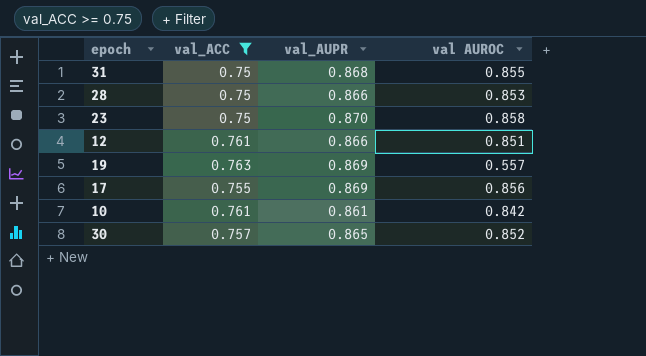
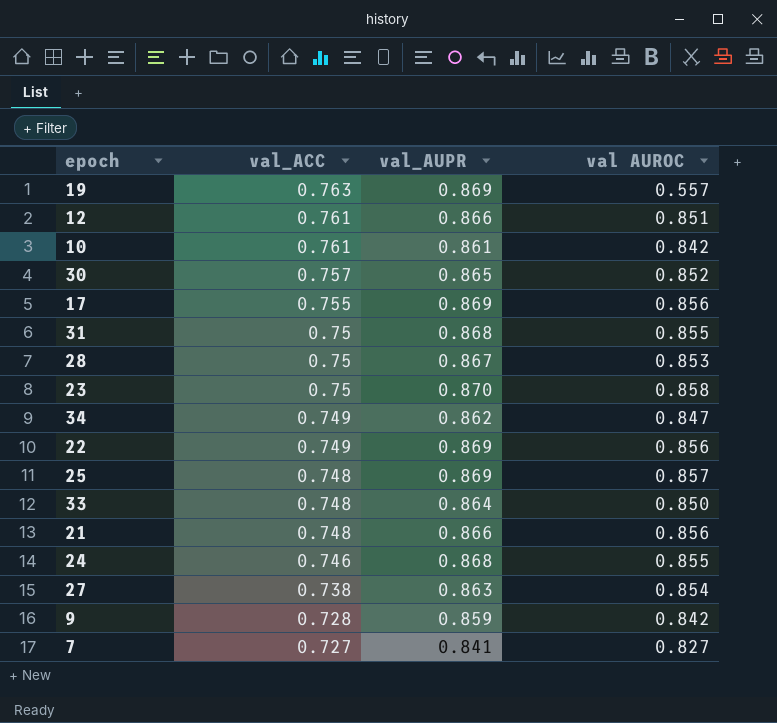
filter: val_ACC >= 0.75 -> none
row order: none -> val_ACC descending
28 | val_AUPR: 0.866 -> 0.867

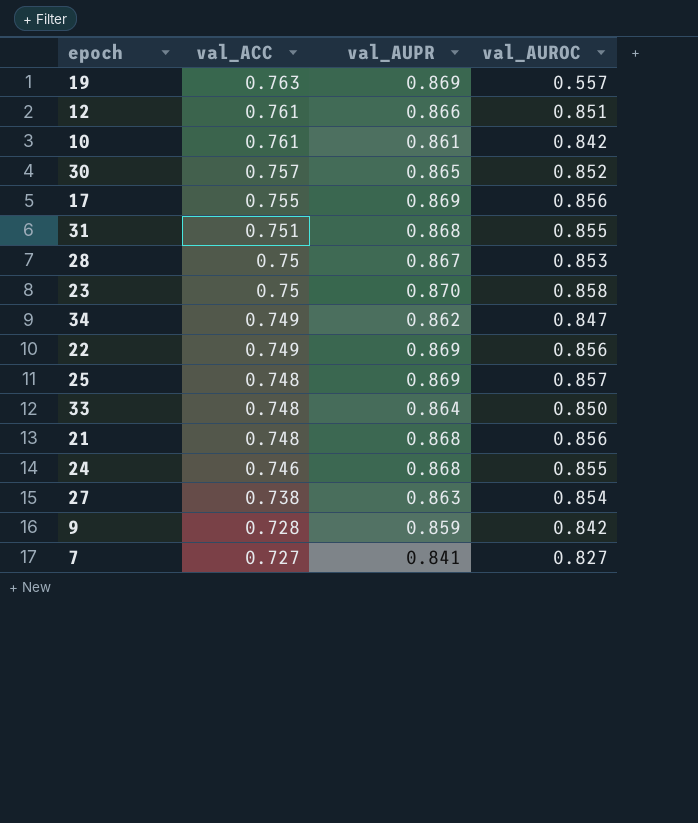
column name: val AUROC -> val_AUROC
31 | val_ACC: 0.75 -> 0.751
21 | val_AUPR: 0.866 -> 0.868

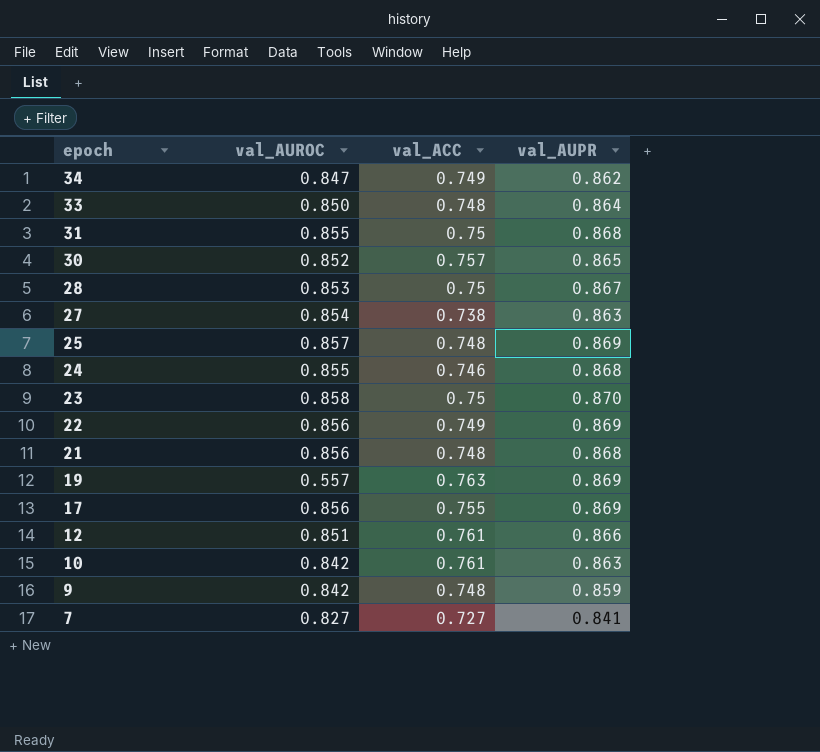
row order: val_ACC descending -> epoch descending
column val_AUROC | position: 4 -> 2
31 | val_ACC: 0.751 -> 0.75
10 | val_AUPR: 0.861 -> 0.863
9 | val_ACC: 0.728 -> 0.748

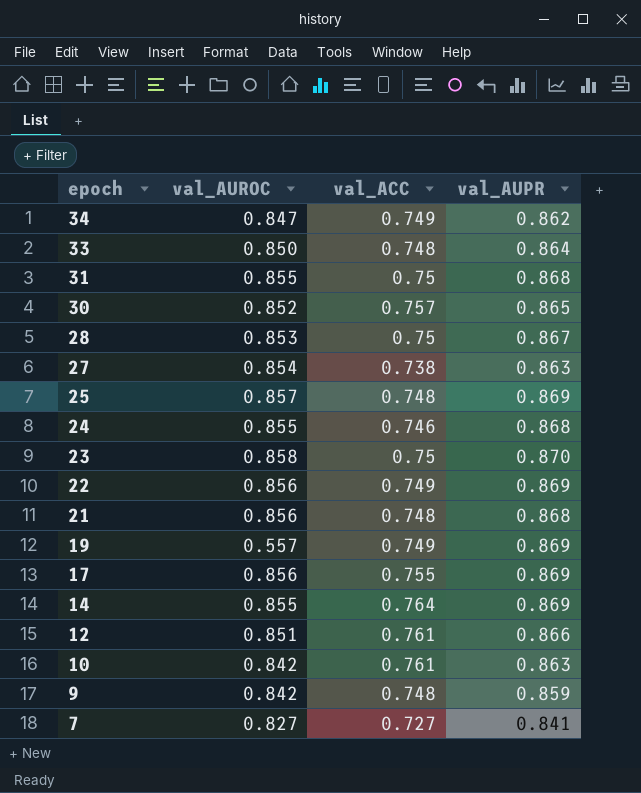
19 | val_ACC: 0.763 -> 0.749
row 14: none -> 0.855 | 0.764 | 0.869

